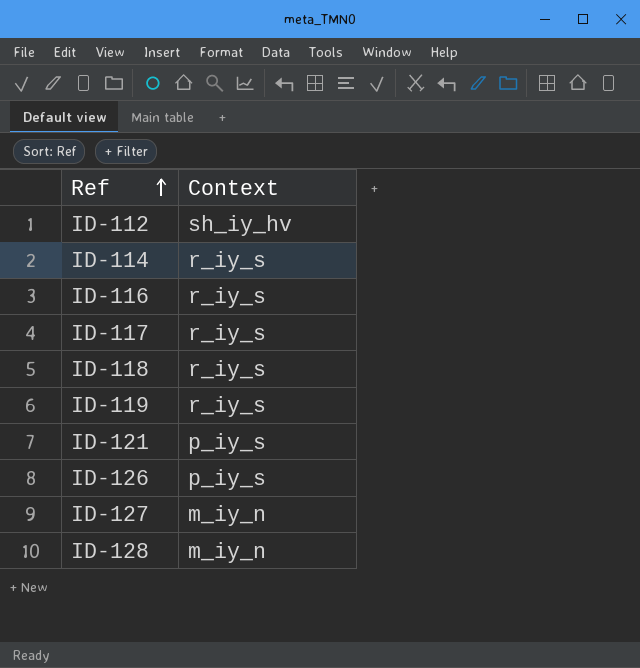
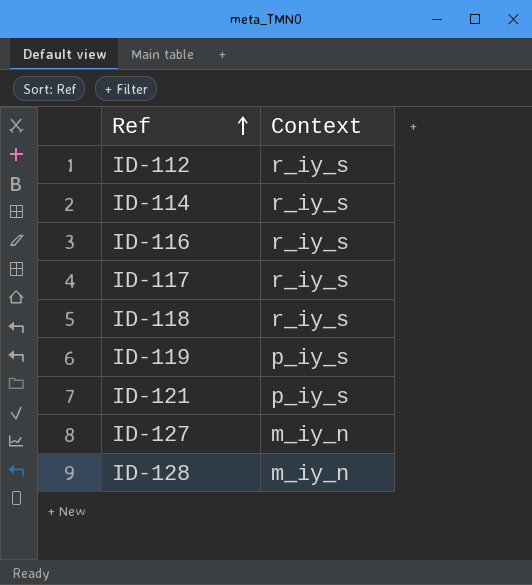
row ID-126: p_iy_s -> none
ID-112 | Context: sh_iy_hv -> r_iy_s
ID-119 | Context: r_iy_s -> p_iy_s

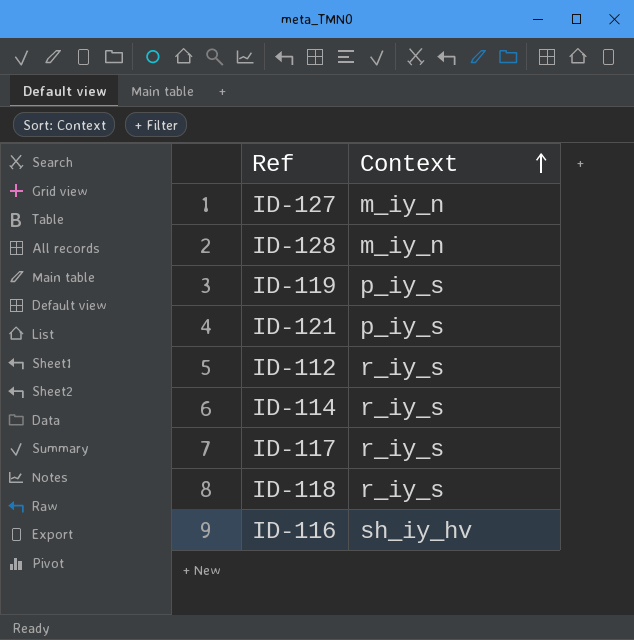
row order: Ref ascending -> Context ascending
ID-116 | Context: r_iy_s -> sh_iy_hv

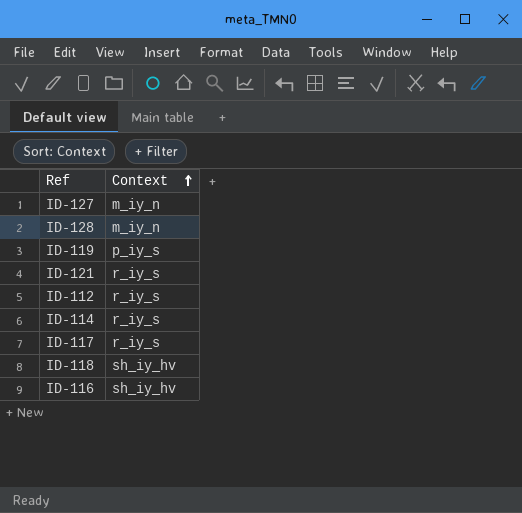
ID-121 | Context: p_iy_s -> r_iy_s
ID-118 | Context: r_iy_s -> sh_iy_hv

